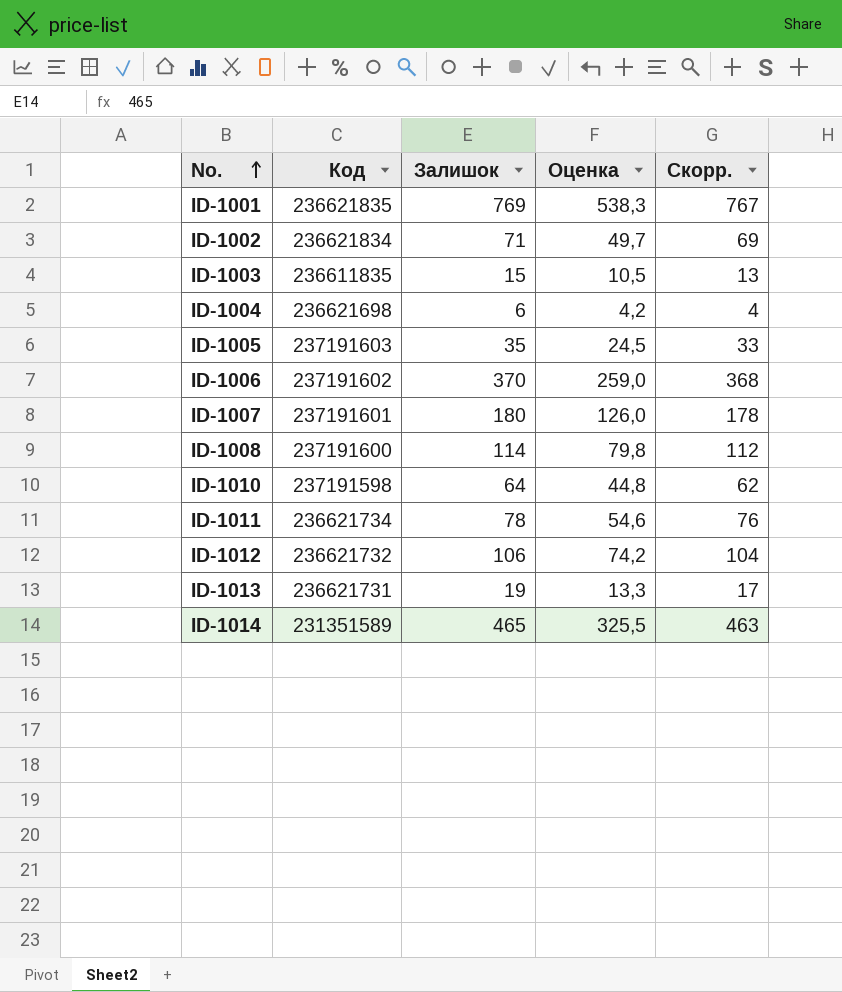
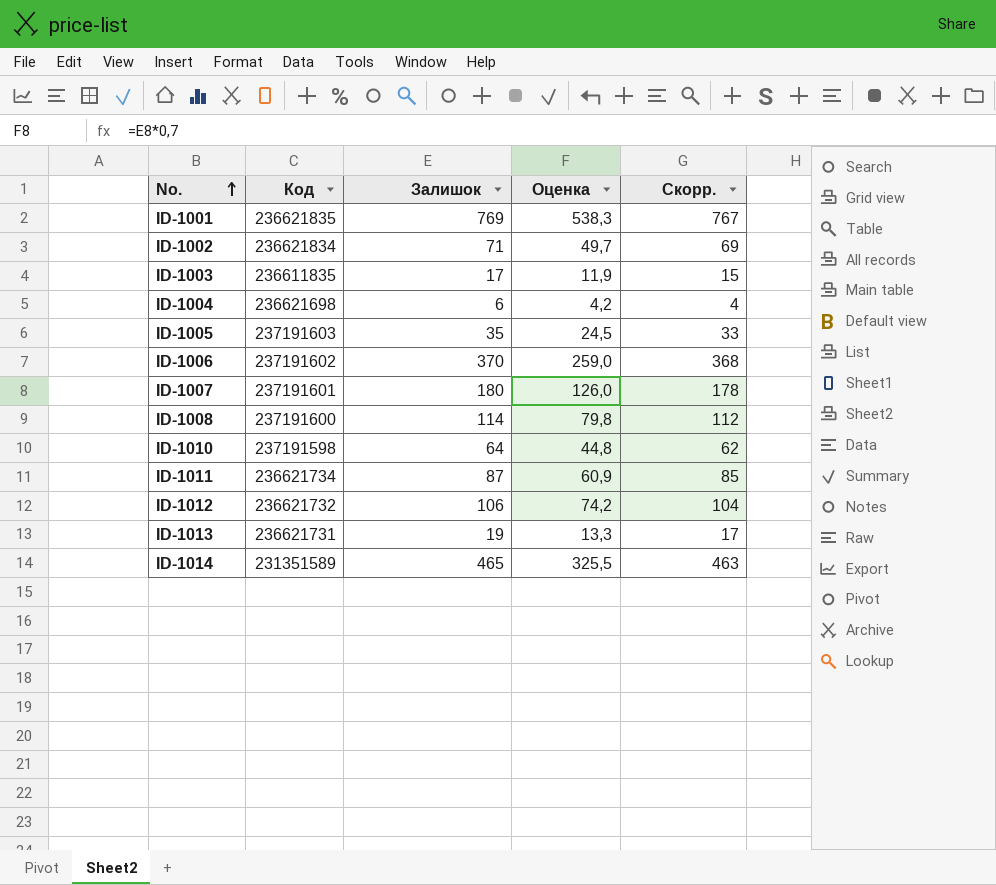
ID-1003 | Залишок: 15 -> 17
ID-1003 | Оценка: 10,5 -> 11,9
ID-1003 | Скорр.: 13 -> 15
ID-1011 | Залишок: 78 -> 87
ID-1011 | Оценка: 54,6 -> 60,9
ID-1011 | Скорр.: 76 -> 85

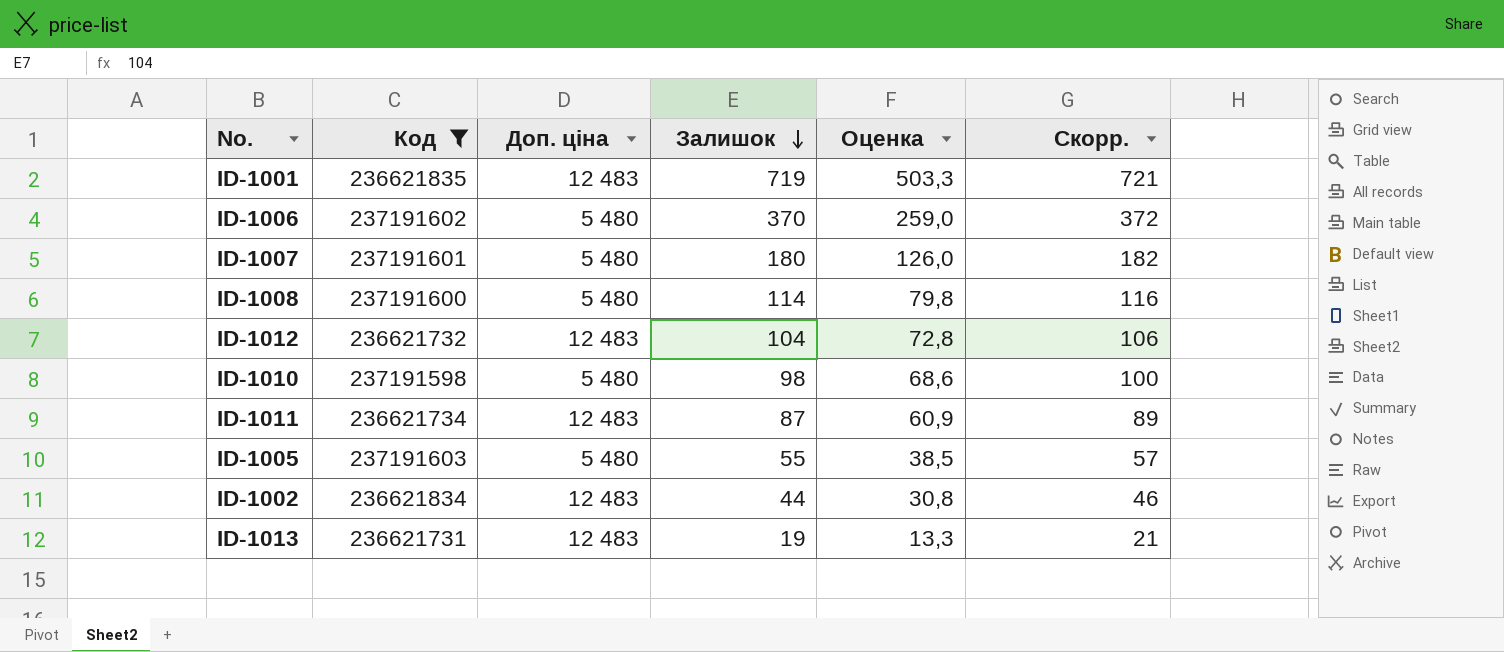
filter: none -> Код >= 236621731
row order: No. ascending -> Залишок descending
column Доп. ціна | position: none -> 3
column Скорр. | formula: [Залишок] - 2 -> [Залишок] + 2
ID-1001 | Залишок: 769 -> 719
ID-1001 | Оценка: 538,3 -> 503,3
ID-1012 | Залишок: 106 -> 104
ID-1012 | Оценка: 74,2 -> 72,8
ID-1010 | Залишок: 64 -> 98
ID-1010 | Оценка: 44,8 -> 68,6
ID-1005 | Залишок: 35 -> 55
ID-1005 | Оценка: 24,5 -> 38,5
ID-1002 | Залишок: 71 -> 44
ID-1002 | Оценка: 49,7 -> 30,8

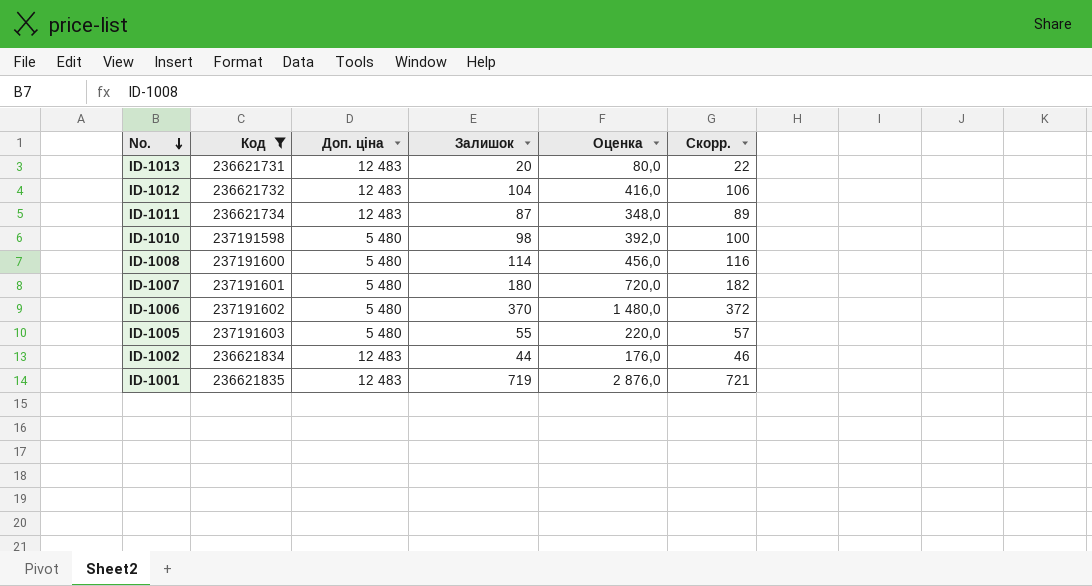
row order: Залишок descending -> No. descending
column Оценка | formula: [Залишок] * 0,7 -> [Залишок] * 4
ID-1013 | Залишок: 19 -> 20
ID-1013 | Скорр.: 21 -> 22

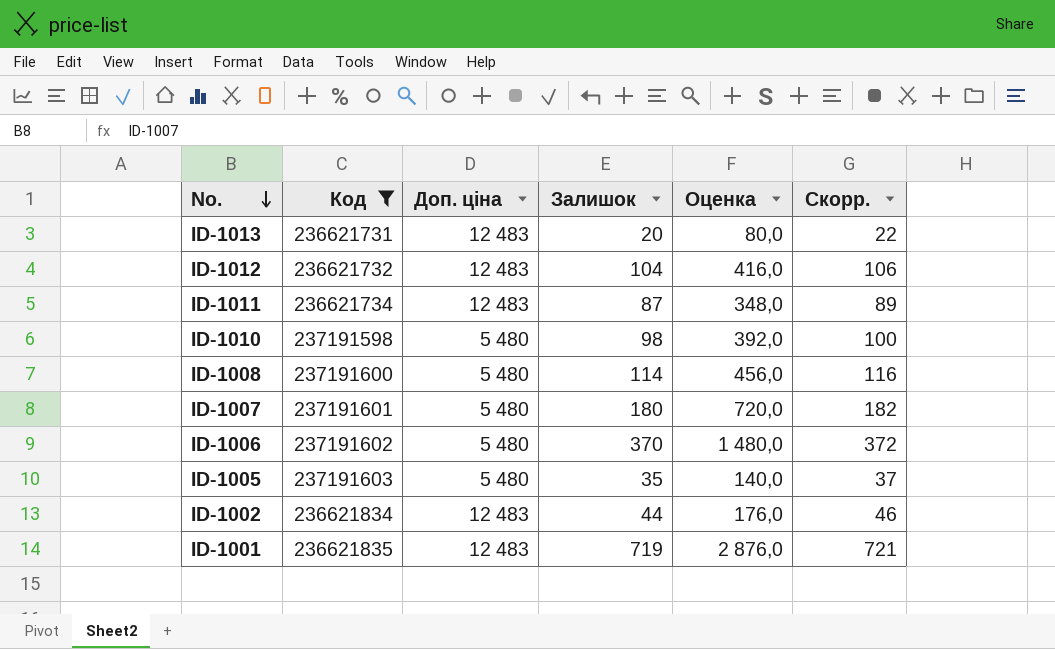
ID-1005 | Залишок: 55 -> 35
ID-1005 | Оценка: 220,0 -> 140,0
ID-1005 | Скорр.: 57 -> 37

